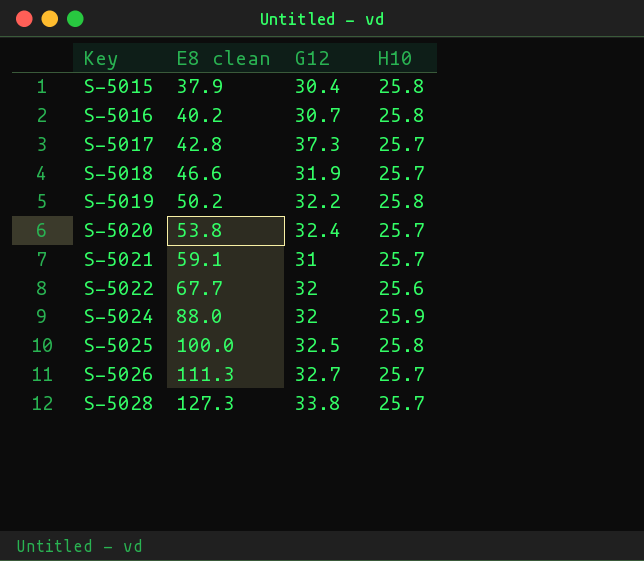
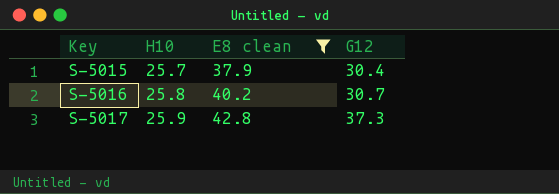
filter: none -> E8 clean <= 42.8
column H10 | position: 4 -> 2
S-5015 | H10: 25.8 -> 25.7
S-5017 | H10: 25.7 -> 25.9

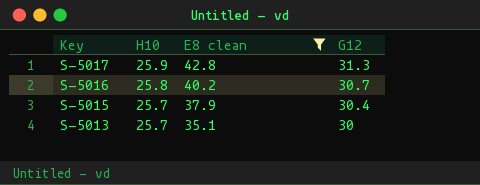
row order: Key ascending -> Key descending
S-5017 | G12: 37.3 -> 31.3
row S-5013: none -> 25.7 | 35.1 | 30

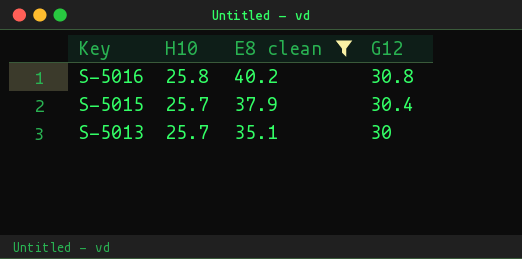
row S-5017: 25.9 | 42.8 | 31.3 -> none
S-5016 | G12: 30.7 -> 30.8

